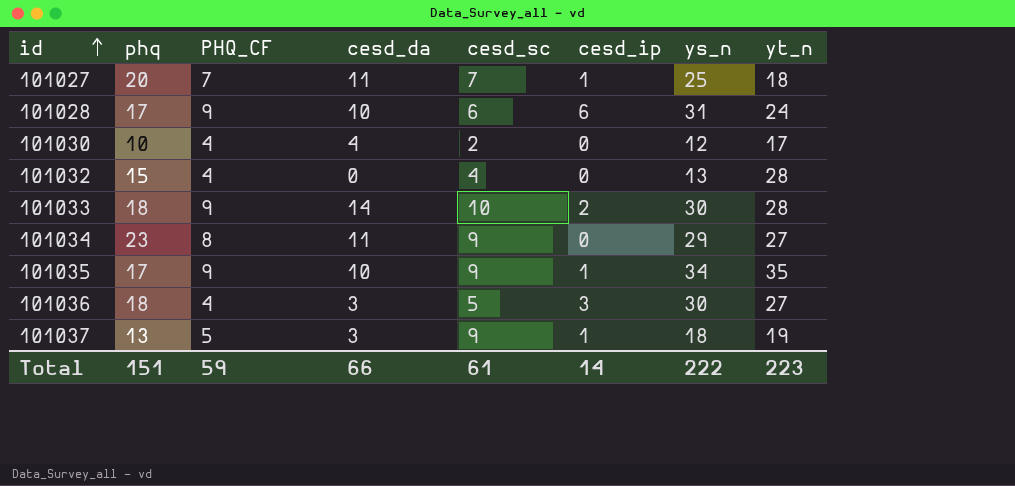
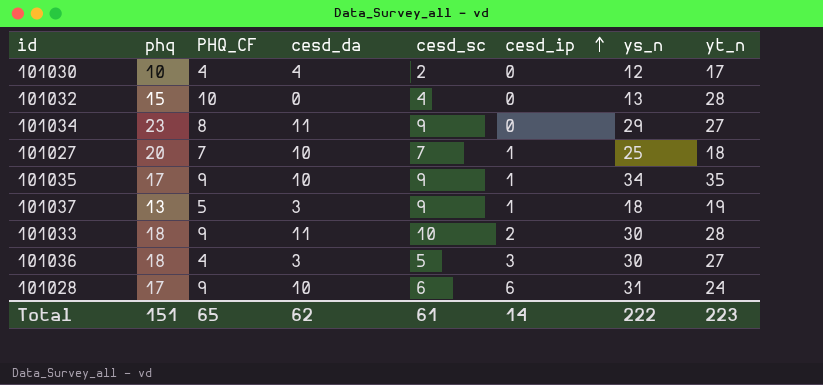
row order: id ascending -> cesd_ip ascending
101032 | PHQ_CF: 4 -> 10
101027 | cesd_da: 11 -> 10
101033 | cesd_da: 14 -> 11
Total | PHQ_CF: 59 -> 65
Total | cesd_da: 66 -> 62

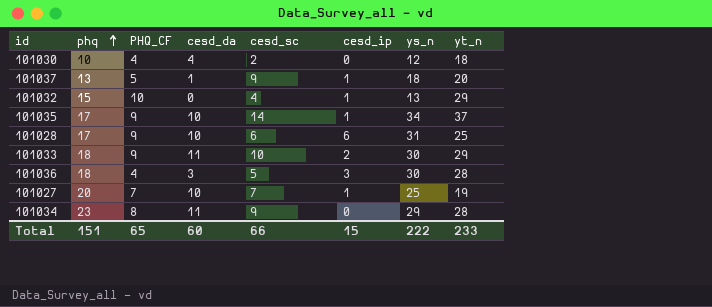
row order: cesd_ip ascending -> phq ascending
101030 | yt_n: 17 -> 18
101037 | cesd_da: 3 -> 1
101037 | yt_n: 19 -> 20
101032 | cesd_ip: 0 -> 1
101032 | yt_n: 28 -> 29
101035 | cesd_sc: 9 -> 14
101035 | yt_n: 35 -> 37
101028 | yt_n: 24 -> 25
101033 | yt_n: 28 -> 29
101036 | yt_n: 27 -> 28
101027 | yt_n: 18 -> 19
101034 | yt_n: 27 -> 28
Total | cesd_da: 62 -> 60
Total | cesd_sc: 61 -> 66
Total | cesd_ip: 14 -> 15
Total | yt_n: 223 -> 233

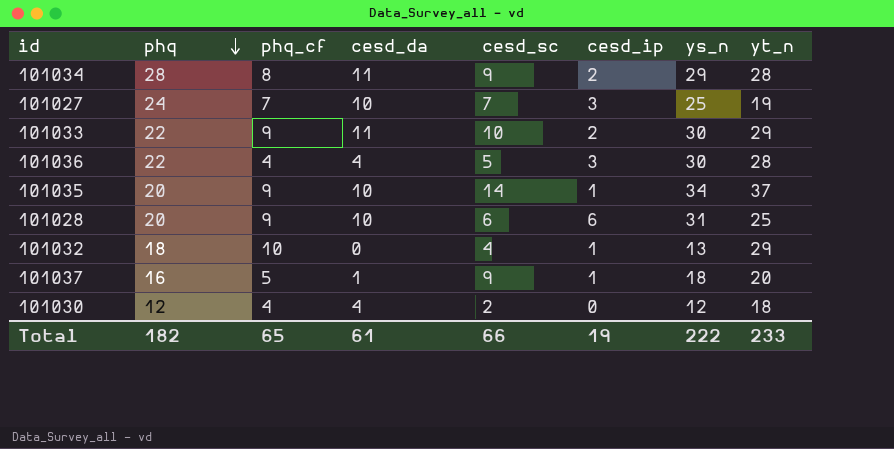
row order: phq ascending -> phq descending
column name: PHQ_CF -> phq_cf
101034 | phq: 23 -> 28
101034 | cesd_ip: 0 -> 2
101027 | phq: 20 -> 24
101027 | cesd_ip: 1 -> 3
101033 | phq: 18 -> 22
101036 | phq: 18 -> 22
101036 | cesd_da: 3 -> 4
101035 | phq: 17 -> 20
101028 | phq: 17 -> 20
101032 | phq: 15 -> 18
101037 | phq: 13 -> 16
101030 | phq: 10 -> 12
Total | phq: 151 -> 182
Total | cesd_da: 60 -> 61
Total | cesd_ip: 15 -> 19

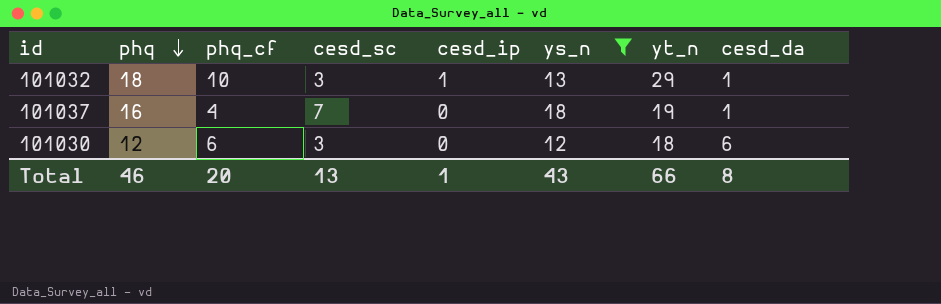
filter: none -> ys_n <= 18
column cesd_da | position: 4 -> 8
101032 | cesd_sc: 4 -> 3
101032 | cesd_da: 0 -> 1
101037 | phq_cf: 5 -> 4
101037 | cesd_sc: 9 -> 7
101037 | cesd_ip: 1 -> 0
101037 | yt_n: 20 -> 19
101030 | phq_cf: 4 -> 6
101030 | cesd_sc: 2 -> 3
101030 | cesd_da: 4 -> 6
Total | phq: 182 -> 46
Total | phq_cf: 65 -> 20
Total | cesd_sc: 66 -> 13
Total | cesd_ip: 19 -> 1
Total | ys_n: 222 -> 43
Total | yt_n: 233 -> 66
Total | cesd_da: 61 -> 8

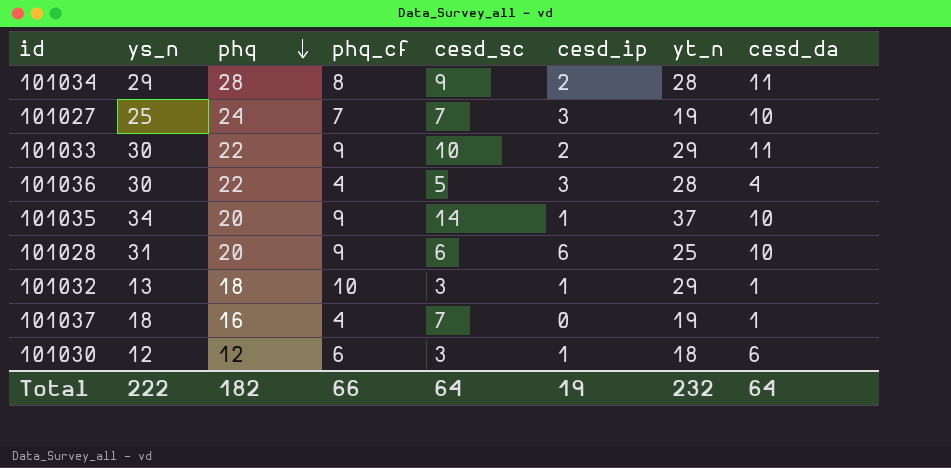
filter: ys_n <= 18 -> none
column ys_n | position: 6 -> 2
101030 | cesd_ip: 0 -> 1
Total | ys_n: 43 -> 222
Total | phq: 46 -> 182
Total | phq_cf: 20 -> 66
Total | cesd_sc: 13 -> 64
Total | cesd_ip: 1 -> 19
Total | yt_n: 66 -> 232
Total | cesd_da: 8 -> 64

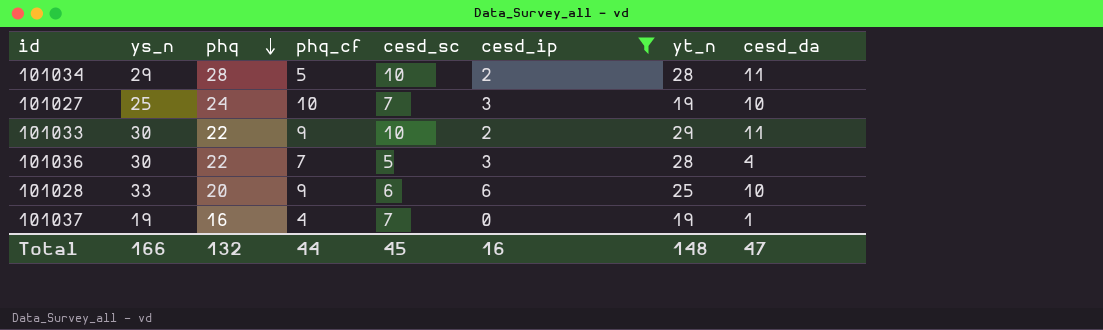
filter: none -> cesd_ip != 1
101034 | phq_cf: 8 -> 5
101034 | cesd_sc: 9 -> 10
101027 | phq_cf: 7 -> 10
101036 | phq_cf: 4 -> 7
101028 | ys_n: 31 -> 33
101037 | ys_n: 18 -> 19
Total | ys_n: 222 -> 166
Total | phq: 182 -> 132
Total | phq_cf: 66 -> 44
Total | cesd_sc: 64 -> 45
Total | cesd_ip: 19 -> 16
Total | yt_n: 232 -> 148
Total | cesd_da: 64 -> 47

